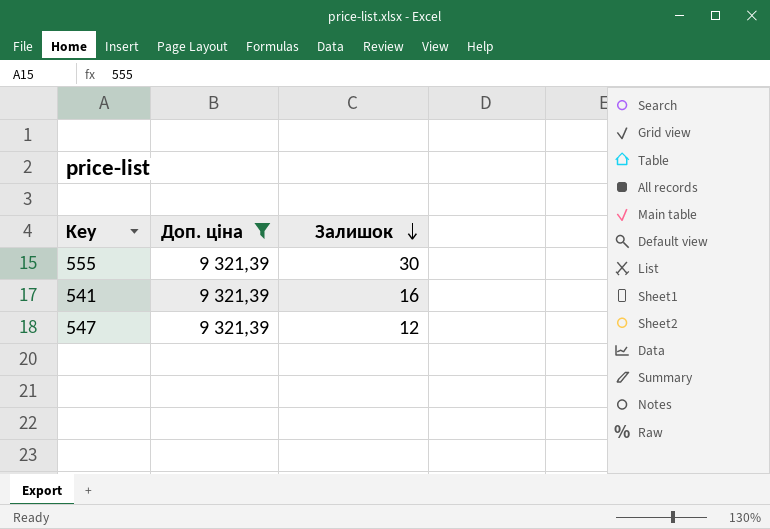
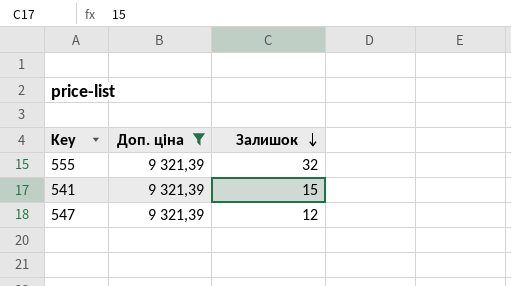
555 | Залишок: 30 -> 32
541 | Залишок: 16 -> 15

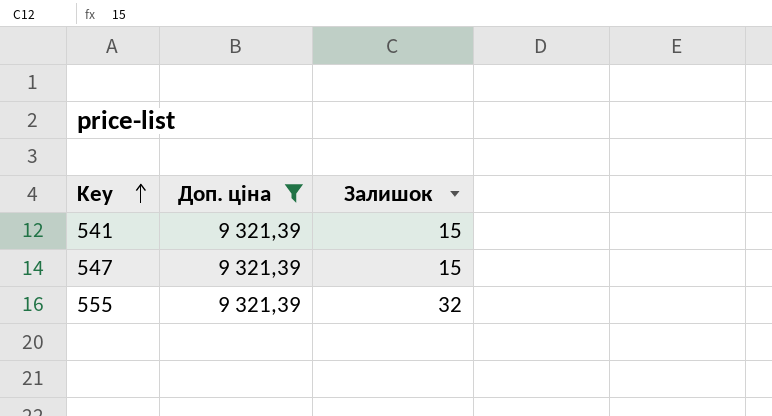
row order: Залишок descending -> Key ascending
547 | Залишок: 12 -> 15

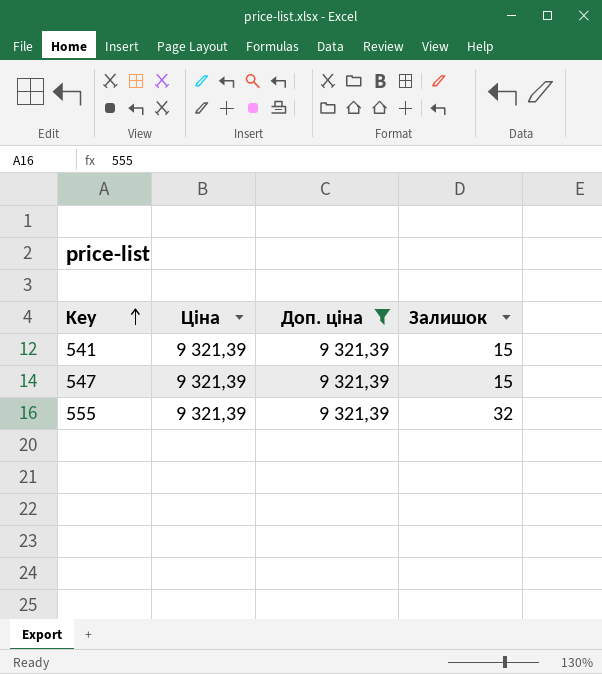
column Ціна | position: none -> 2

